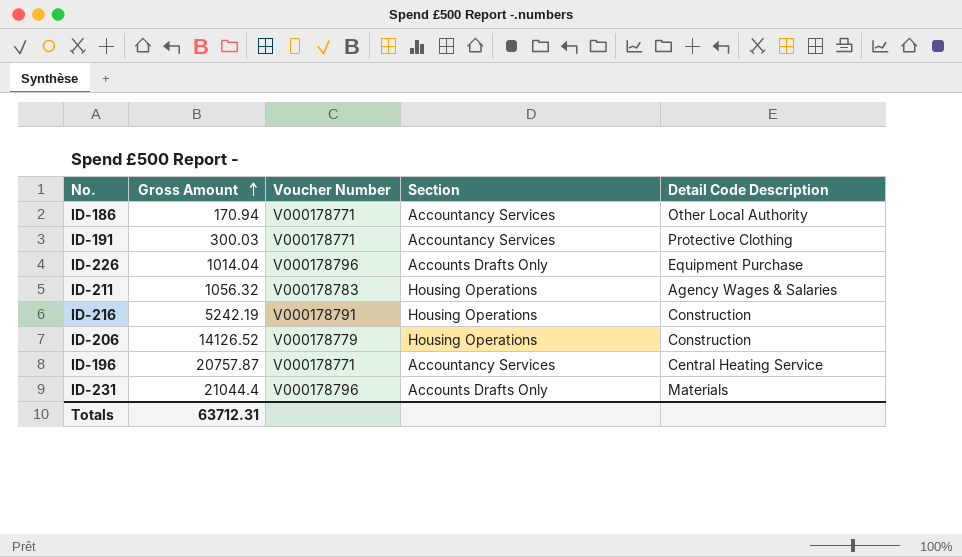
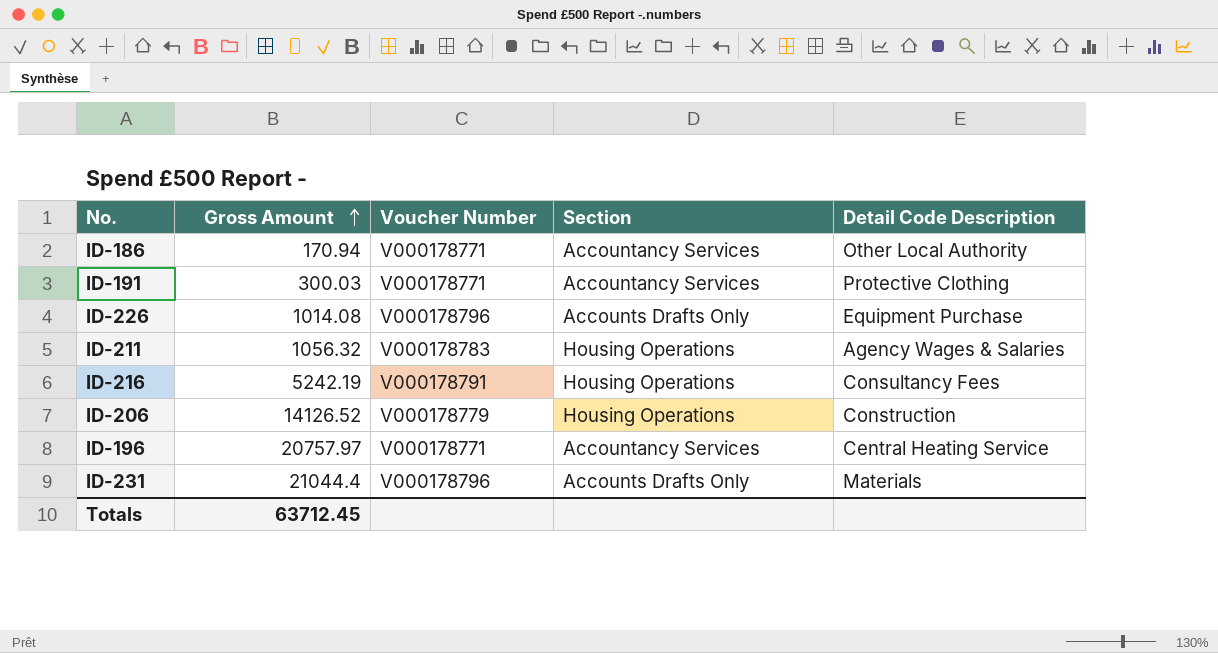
ID-226 | Gross Amount: 1014.04 -> 1014.08
ID-216 | Detail Code Description: Construction -> Consultancy Fees
ID-196 | Gross Amount: 20757.87 -> 20757.97
Totals | Gross Amount: 63712.31 -> 63712.45

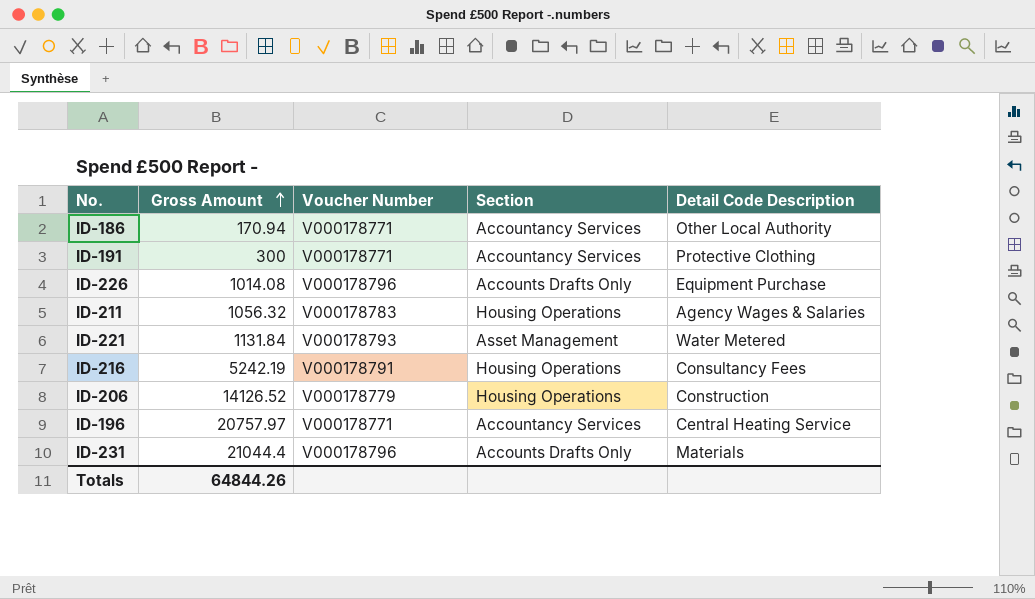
ID-191 | Gross Amount: 300.03 -> 300
row ID-221: none -> 1131.84 | V000178793 | Asset Management | Water Metered
Totals | Gross Amount: 63712.45 -> 64844.26

